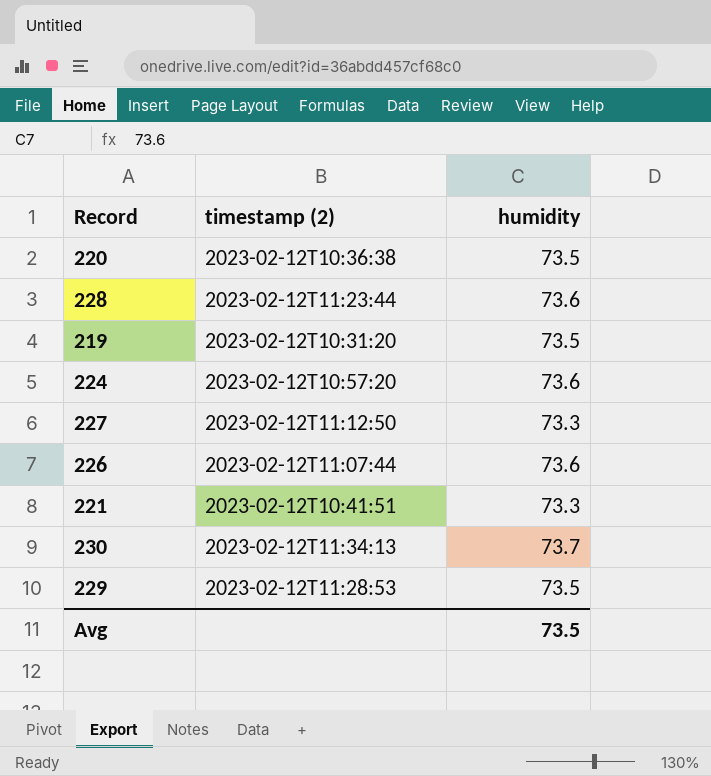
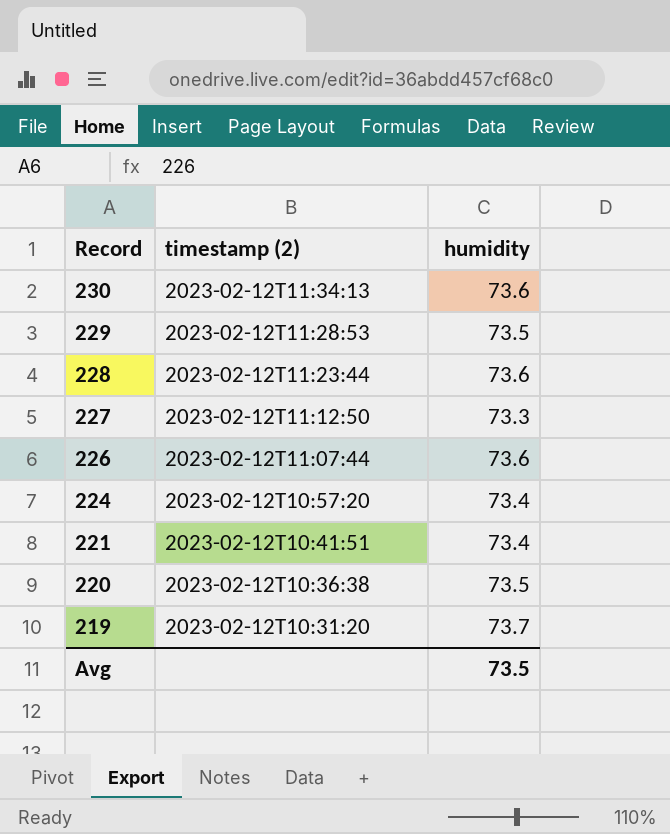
row order: none -> Record descending
230 | humidity: 73.7 -> 73.6
224 | humidity: 73.6 -> 73.4
221 | humidity: 73.3 -> 73.4
219 | humidity: 73.5 -> 73.7

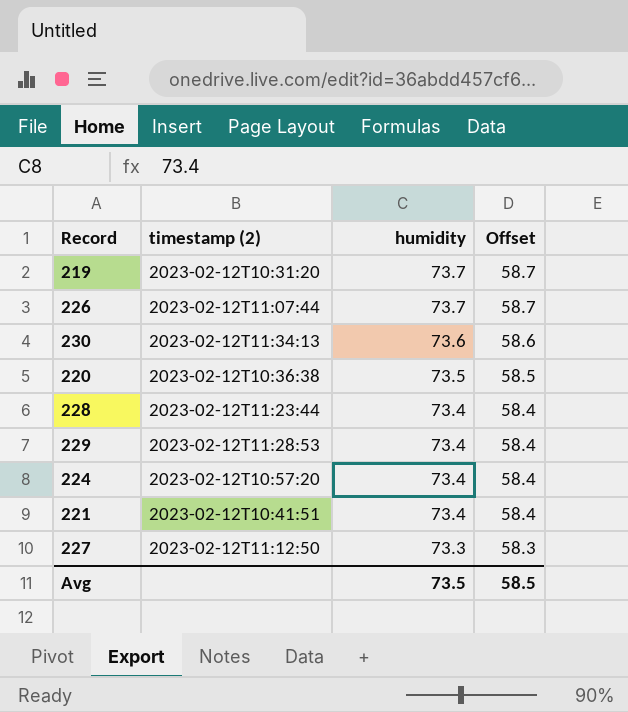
row order: Record descending -> humidity descending
column Offset | formula: none -> [humidity] - 15
226 | humidity: 73.6 -> 73.7
228 | humidity: 73.6 -> 73.4
229 | humidity: 73.5 -> 73.4

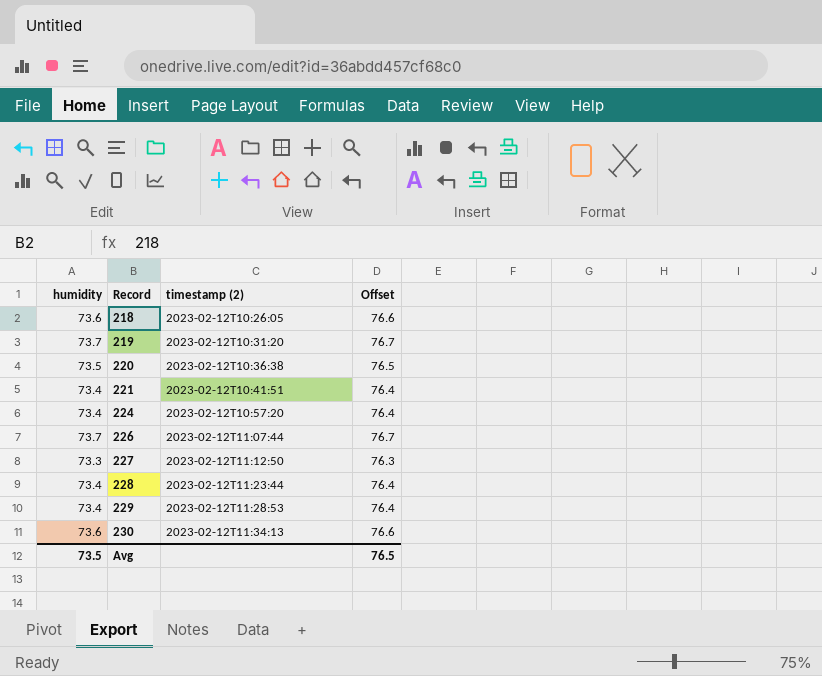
row order: humidity descending -> Record ascending
column humidity | position: 3 -> 1
column Offset | formula: [humidity] - 15 -> [humidity] + 3
row 218: none -> 73.6 | 2023-02-12T10:26:05 | 76.6
Avg | Offset: 58.5 -> 76.5

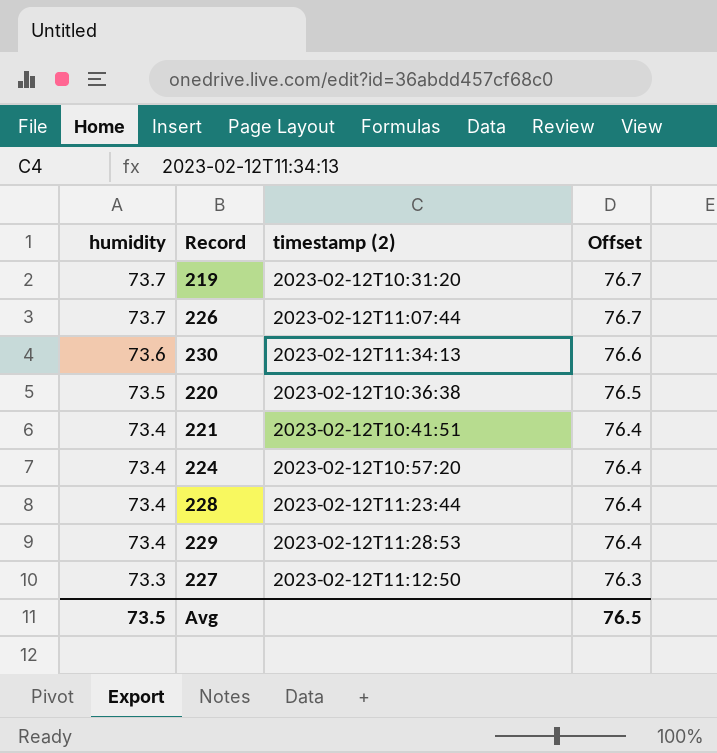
row order: Record ascending -> humidity descending
row 218: 73.6 | 2023-02-12T10:26:05 | 76.6 -> none

